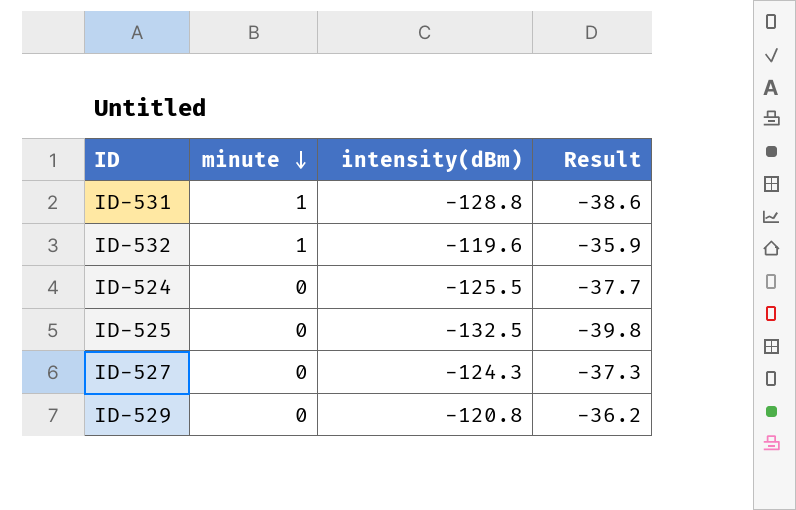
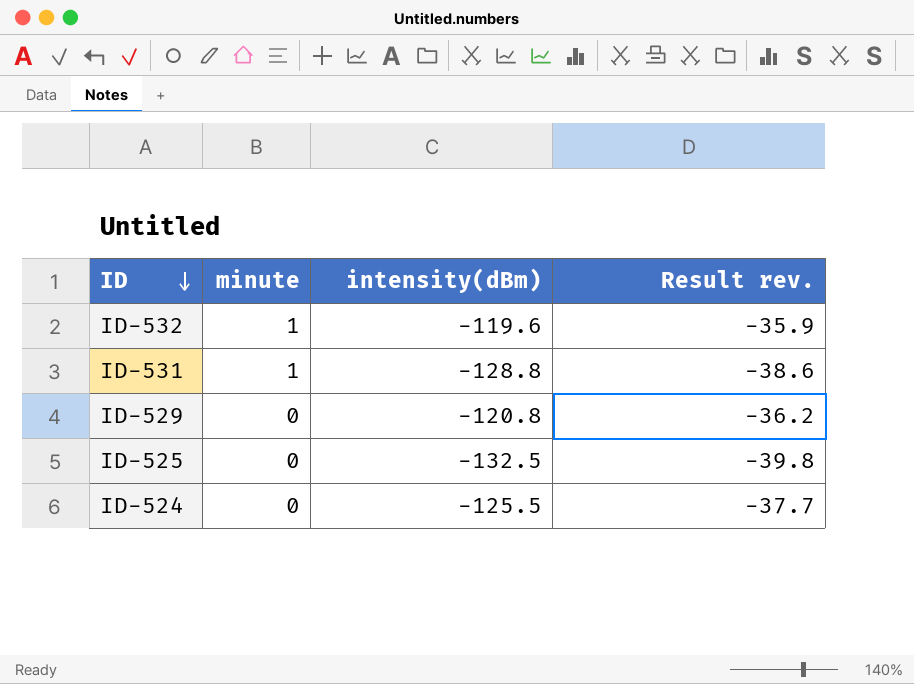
row order: minute descending -> ID descending
column name: Result -> Result rev.
row ID-527: 0 | -124.3 | -37.3 -> none

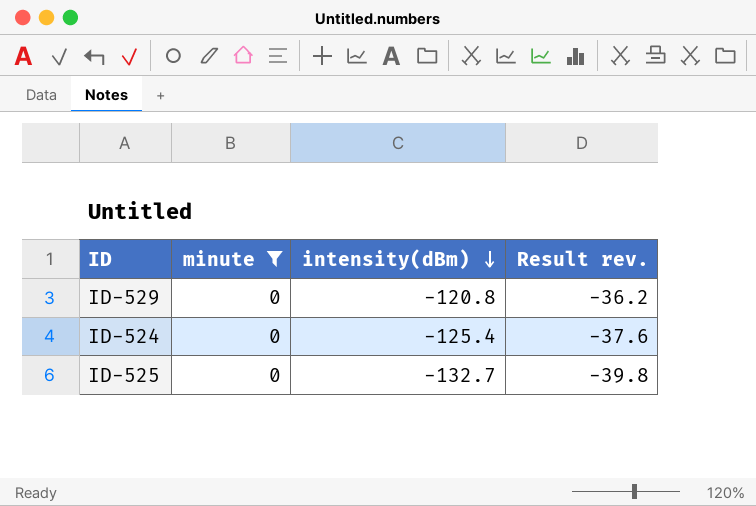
filter: none -> minute = 0
row order: ID descending -> intensity(dBm) descending
ID-524 | intensity(dBm): -125.5 -> -125.4
ID-524 | Result rev.: -37.7 -> -37.6
ID-525 | intensity(dBm): -132.5 -> -132.7

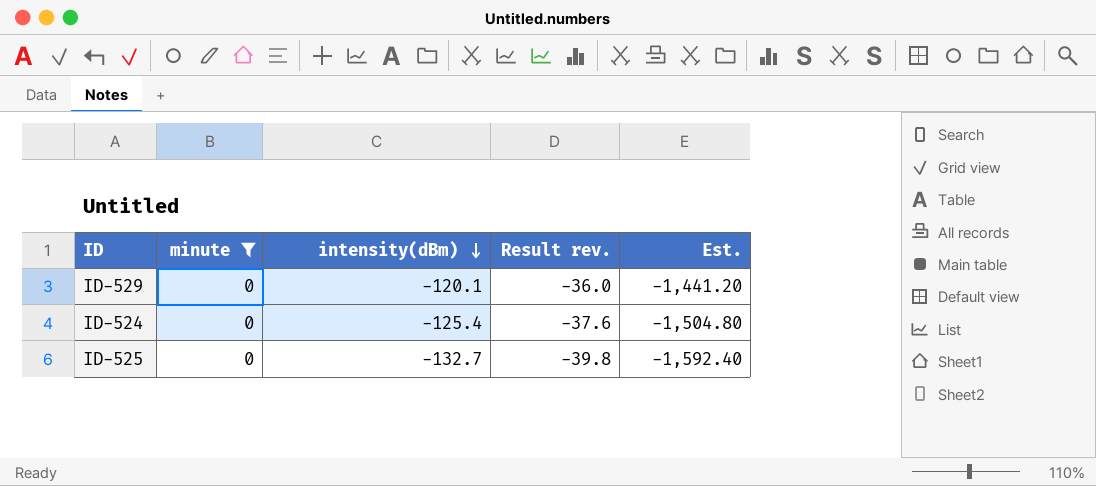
column Est. | formula: none -> [intensity(dBm)] * 12
ID-529 | intensity(dBm): -120.8 -> -120.1
ID-529 | Result rev.: -36.2 -> -36.0

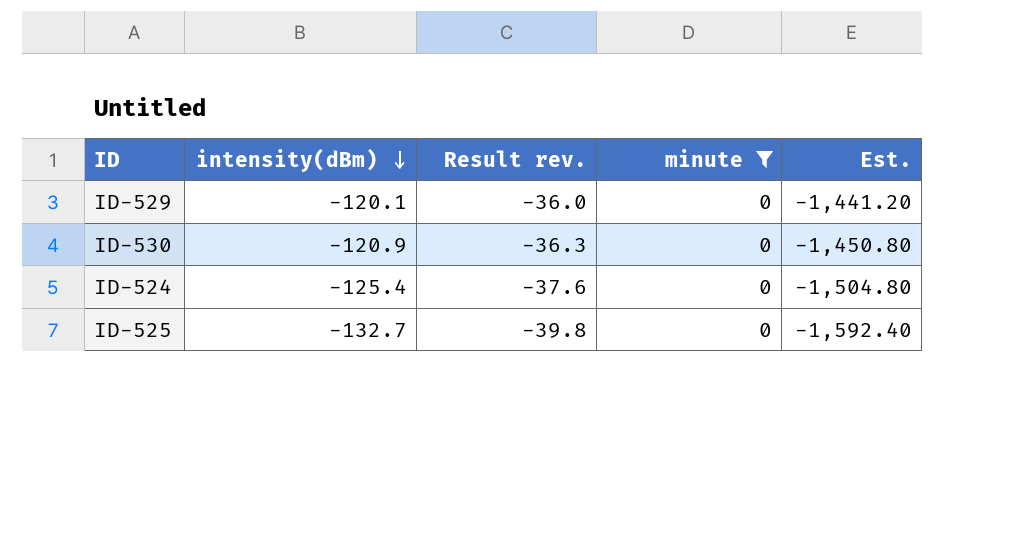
column minute | position: 2 -> 4
row ID-530: none -> -120.9 | -36.3 | 0 | -1,450.80

